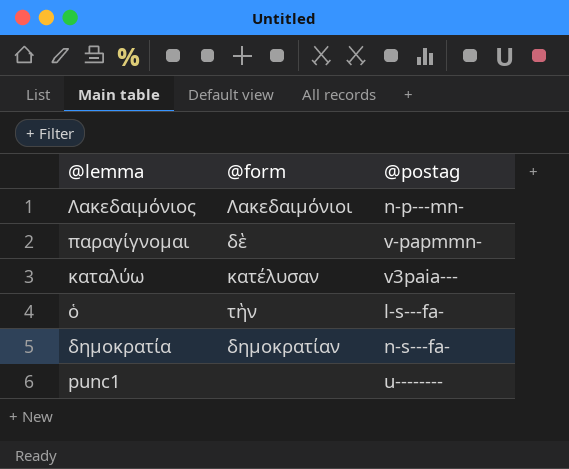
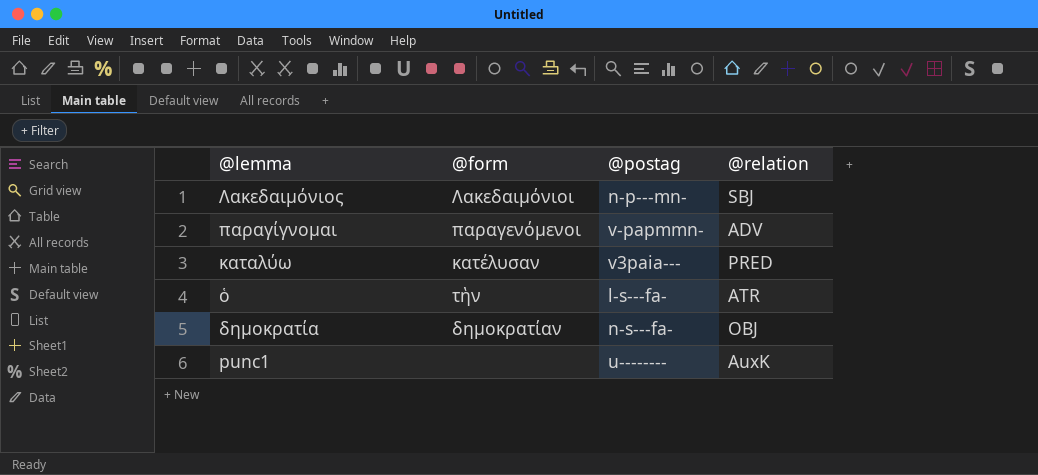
column @relation | position: none -> 4
παραγίγνομαι | @form: δὲ -> παραγενόμενοι

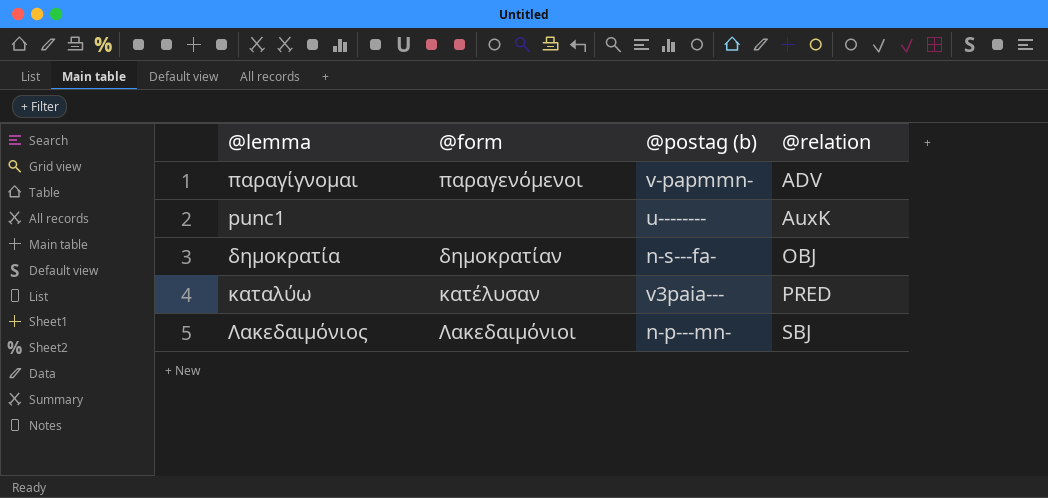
row order: none -> @relation ascending
column name: @postag -> @postag (b)
row ὁ: τὴν | l-s---fa- | ATR -> none

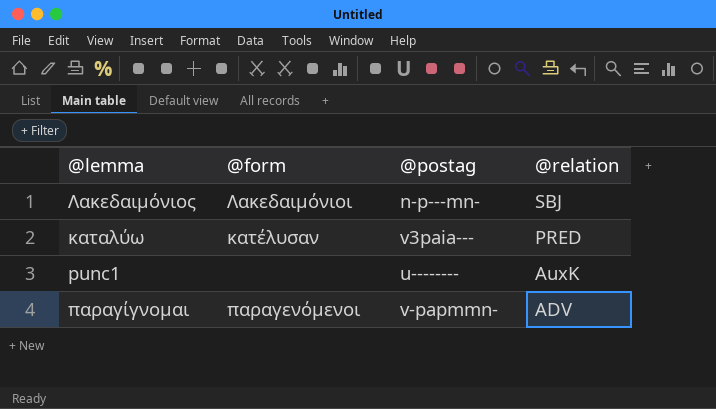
row order: @relation ascending -> @relation descending
column name: @postag (b) -> @postag
row δημοκρατία: δημοκρατίαν | n-s---fa- | OBJ -> none

